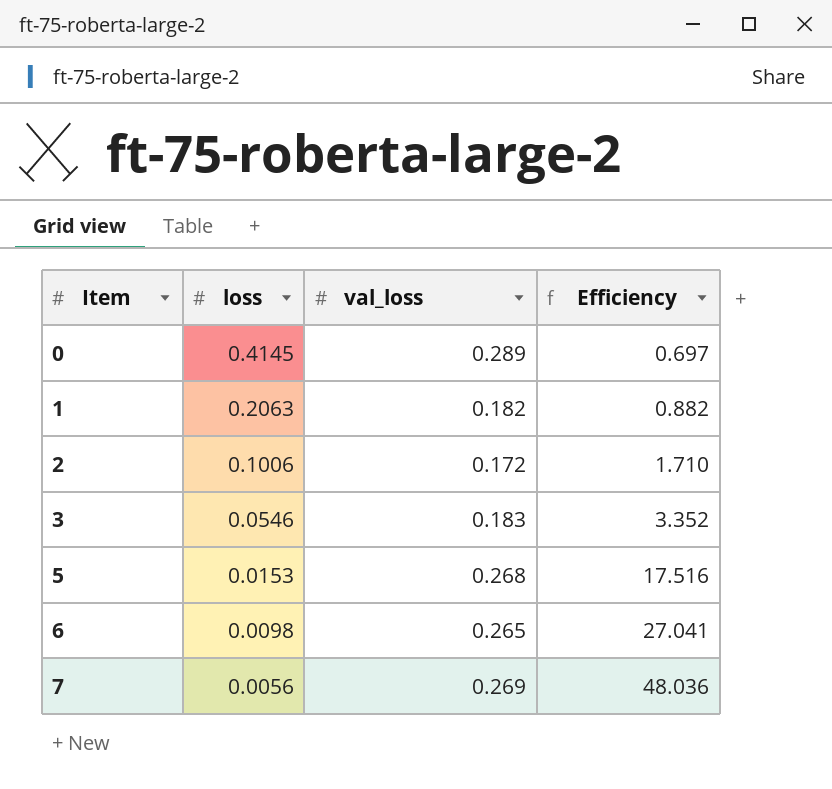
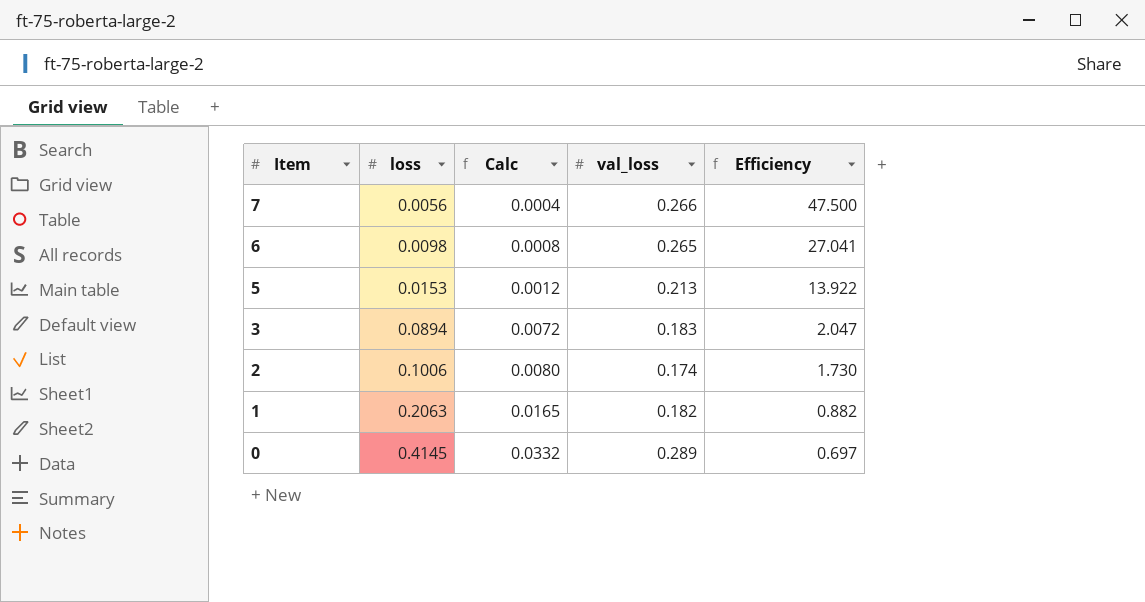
row order: Item ascending -> Item descending
column Calc | formula: none -> [loss] * 0.08
7 | val_loss: 0.269 -> 0.266
7 | Efficiency: 48.036 -> 47.500
5 | val_loss: 0.268 -> 0.213
5 | Efficiency: 17.516 -> 13.922
3 | loss: 0.0546 -> 0.0894
3 | Efficiency: 3.352 -> 2.047
2 | val_loss: 0.172 -> 0.174
2 | Efficiency: 1.710 -> 1.730

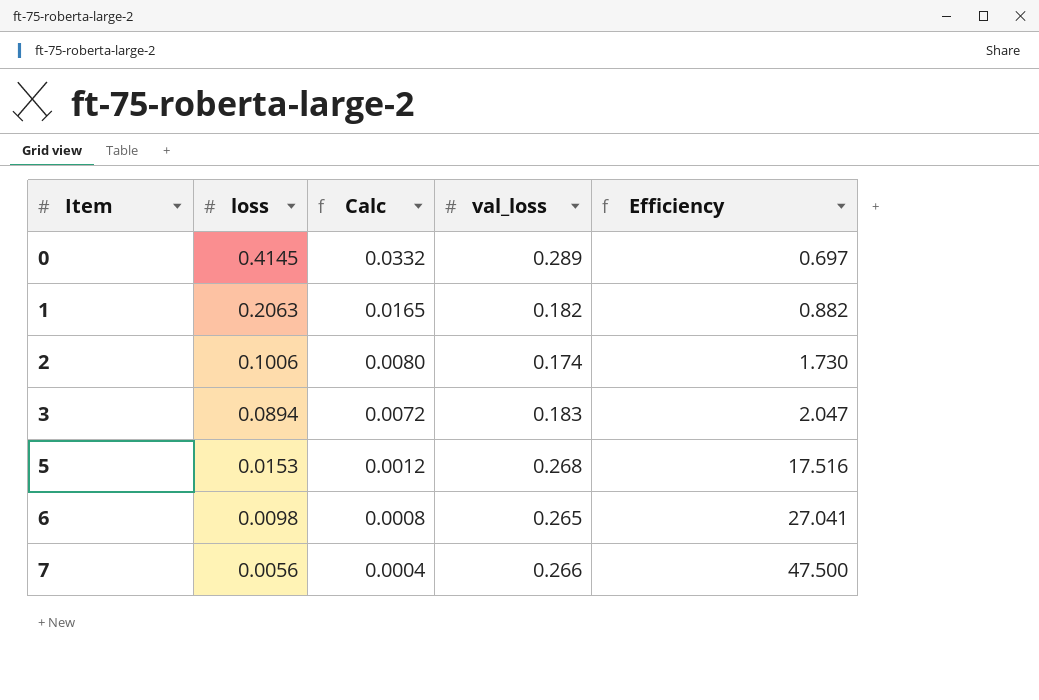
row order: Item descending -> Item ascending
5 | val_loss: 0.213 -> 0.268
5 | Efficiency: 13.922 -> 17.516

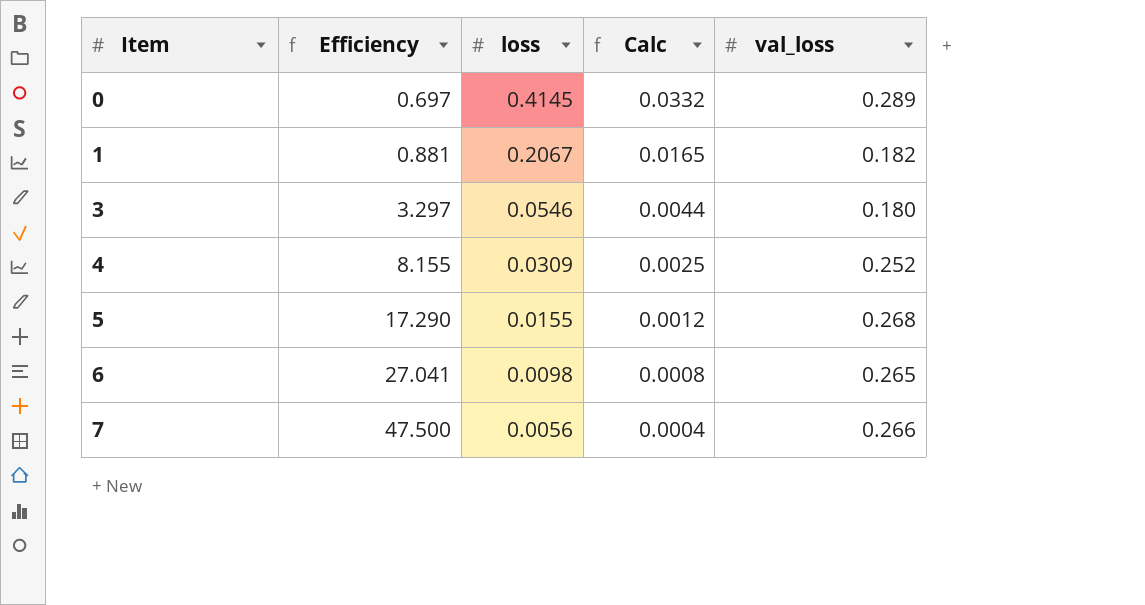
column Efficiency | position: 5 -> 2
row 2: 0.1006 | 0.0080 | 0.174 | 1.730 -> none
1 | Efficiency: 0.882 -> 0.881
1 | loss: 0.2063 -> 0.2067
3 | Efficiency: 2.047 -> 3.297
3 | loss: 0.0894 -> 0.0546
3 | Calc: 0.0072 -> 0.0044
3 | val_loss: 0.183 -> 0.180
row 4: none -> 8.155 | 0.0309 | 0.0025 | 0.252
5 | Efficiency: 17.516 -> 17.290
5 | loss: 0.0153 -> 0.0155

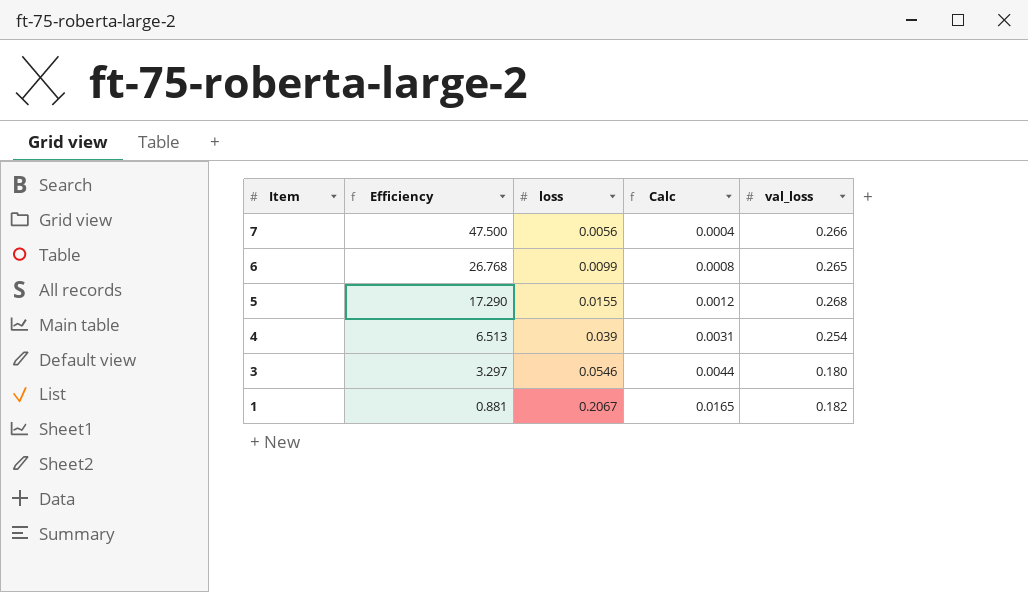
row order: Item ascending -> Item descending
row 0: 0.697 | 0.4145 | 0.0332 | 0.289 -> none
6 | Efficiency: 27.041 -> 26.768
6 | loss: 0.0098 -> 0.0099
4 | Efficiency: 8.155 -> 6.513
4 | loss: 0.0309 -> 0.039
4 | Calc: 0.0025 -> 0.0031
4 | val_loss: 0.252 -> 0.254

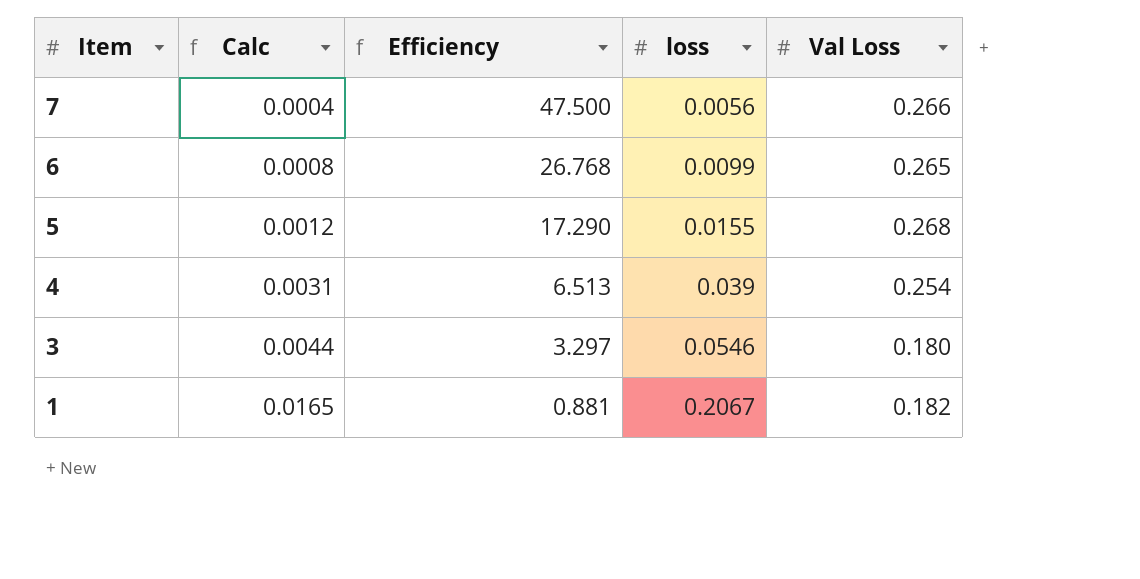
column Calc | position: 4 -> 2
column name: val_loss -> Val Loss

